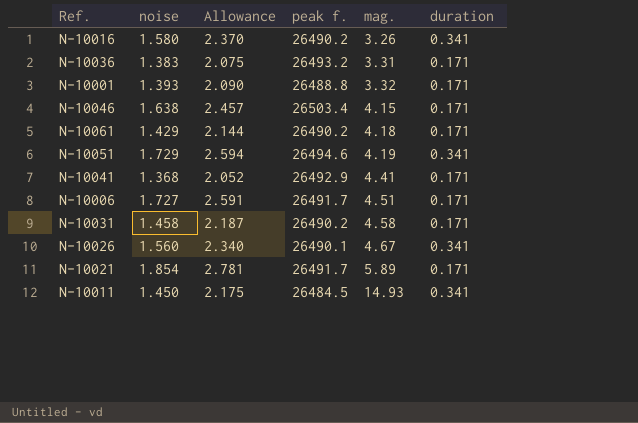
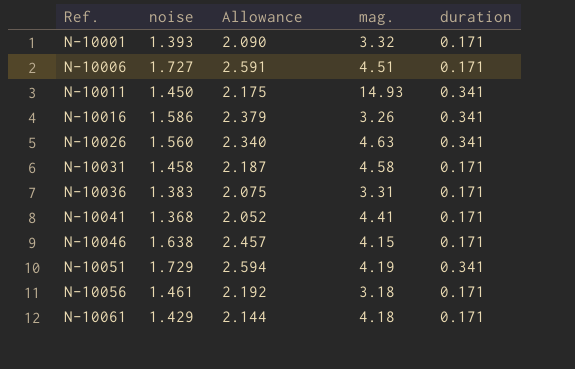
row order: mag. ascending -> Ref. ascending
column peak f. | position: 4 -> none
row N-10021: 1.854 | 2.781 | 26491.7 | 5.89 | 0.171 -> none
N-10016 | noise: 1.580 -> 1.586
N-10016 | Allowance: 2.370 -> 2.379
N-10026 | mag.: 4.67 -> 4.63
row N-10056: none -> 1.461 | 2.192 | 3.18 | 0.171

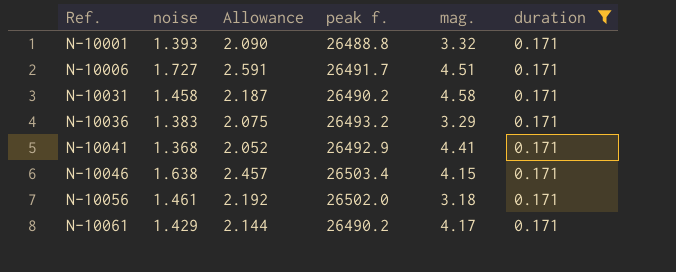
filter: none -> duration = 0.171
column peak f. | position: none -> 4
N-10036 | mag.: 3.31 -> 3.29
N-10061 | mag.: 4.18 -> 4.17

